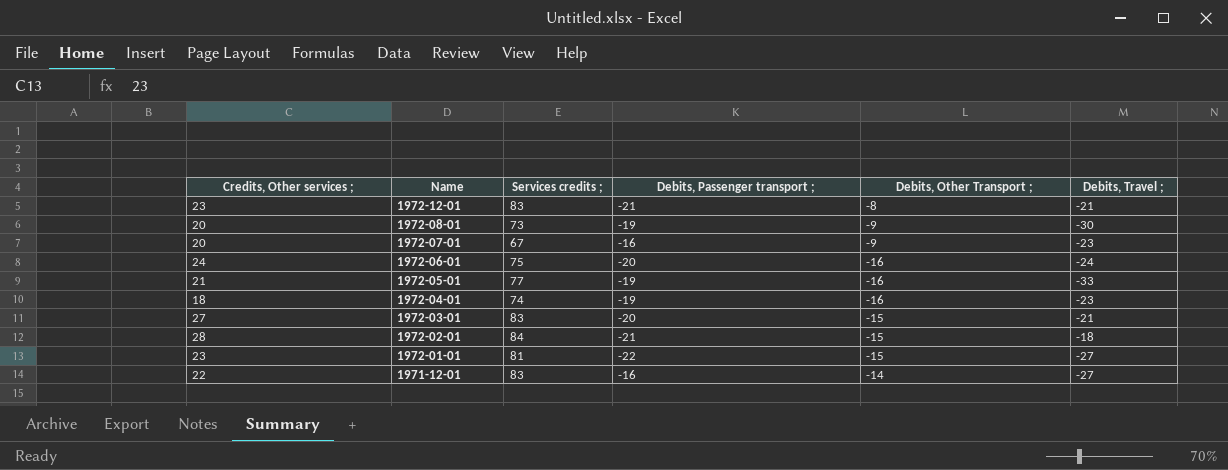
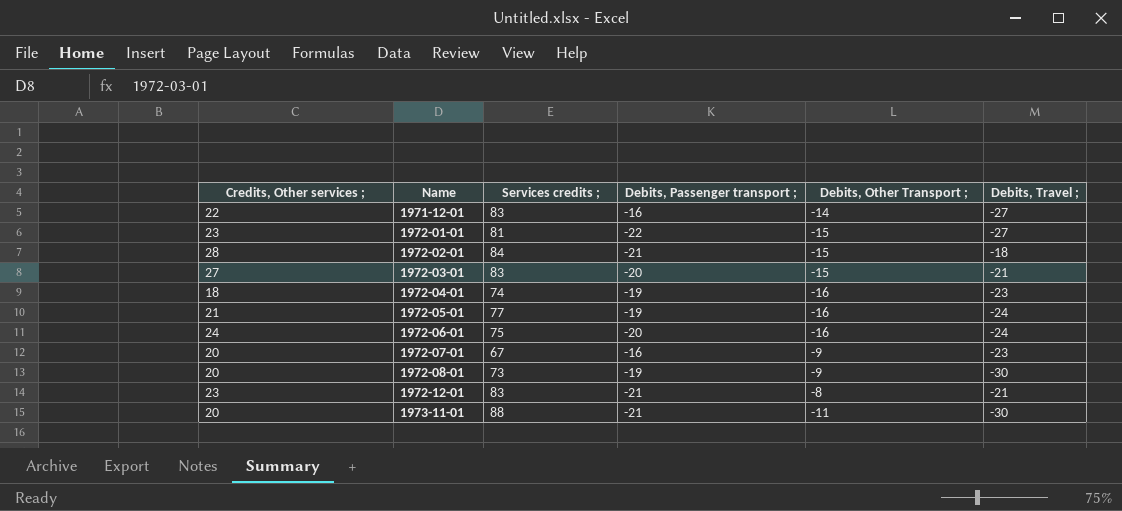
row order: Name descending -> Name ascending
1972-05-01 | Debits, Travel ;: -33 -> -24
row 1973-11-01: none -> 20 | 88 | -21 | -11 | -30

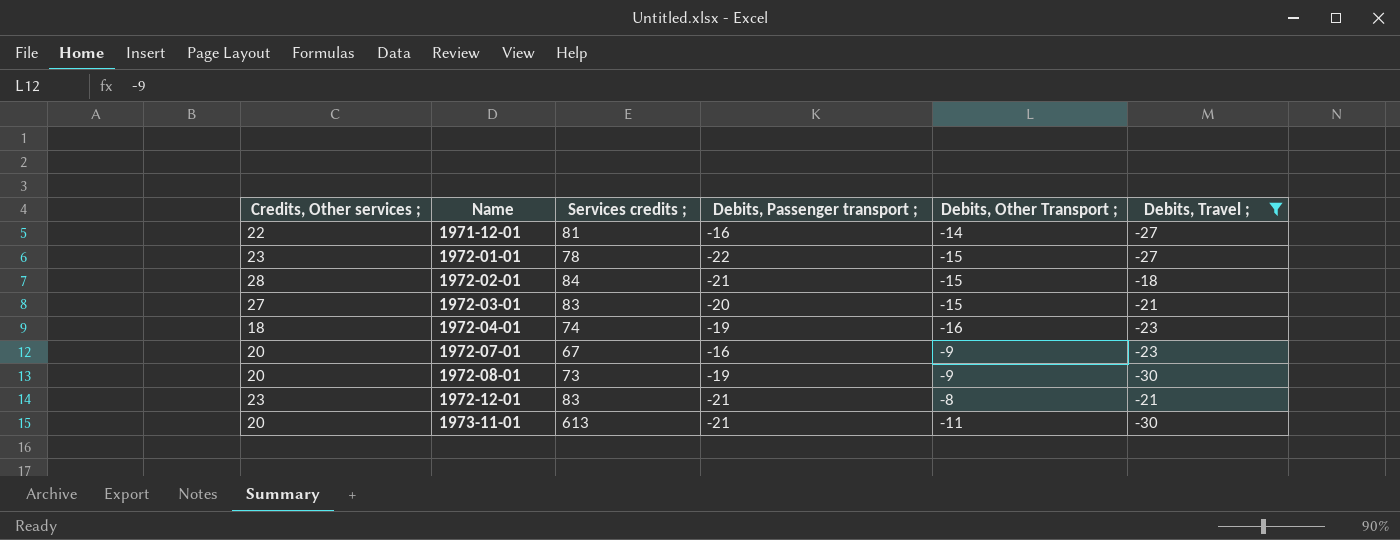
filter: none -> Debits, Travel ; != -24
1971-12-01 | Services credits ;: 83 -> 81
1972-01-01 | Services credits ;: 81 -> 78
1973-11-01 | Services credits ;: 88 -> 613

